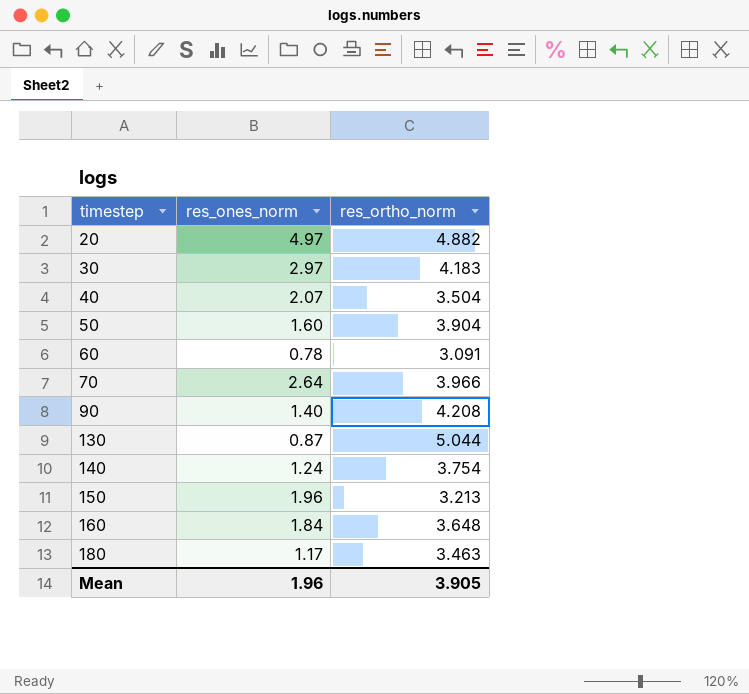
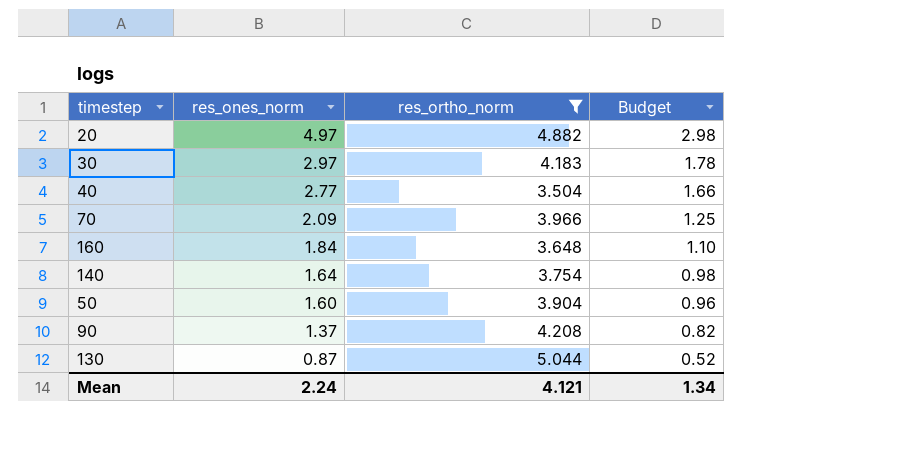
filter: none -> res_ortho_norm >= 3.504
row order: timestep ascending -> res_ones_norm descending
column Budget | formula: none -> [res_ones_norm] * 0.6
40 | res_ones_norm: 2.07 -> 2.77
70 | res_ones_norm: 2.64 -> 2.09
140 | res_ones_norm: 1.24 -> 1.64
90 | res_ones_norm: 1.40 -> 1.37
Mean | res_ones_norm: 1.96 -> 2.24
Mean | res_ortho_norm: 3.905 -> 4.121

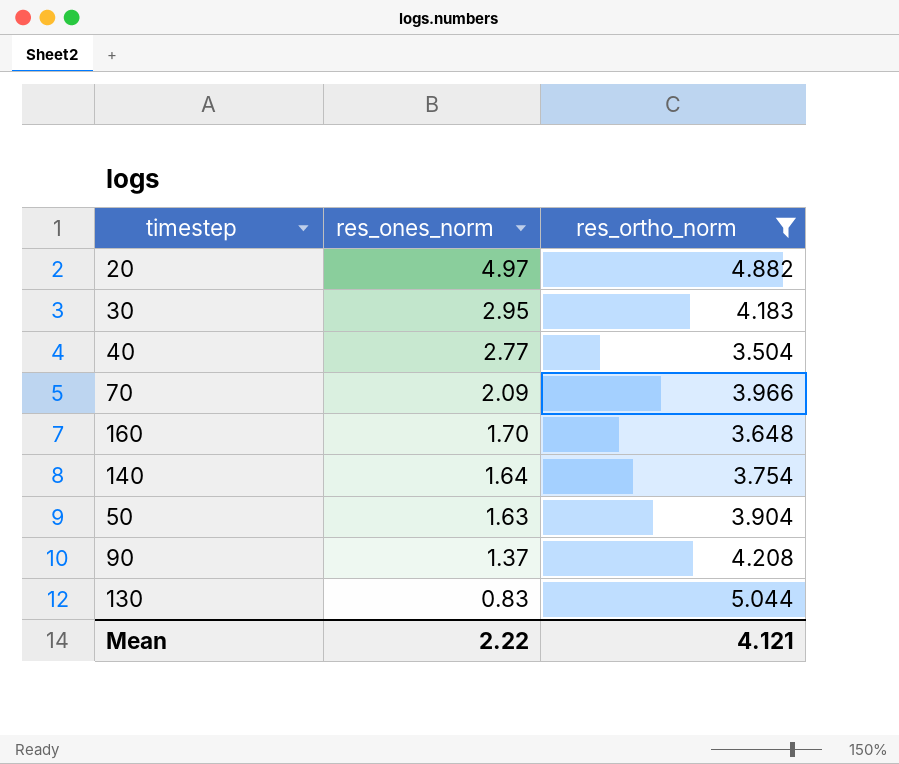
column Budget | formula: [res_ones_norm] * 0.6 -> none
30 | res_ones_norm: 2.97 -> 2.95
160 | res_ones_norm: 1.84 -> 1.70
50 | res_ones_norm: 1.60 -> 1.63
130 | res_ones_norm: 0.87 -> 0.83
Mean | res_ones_norm: 2.24 -> 2.22

